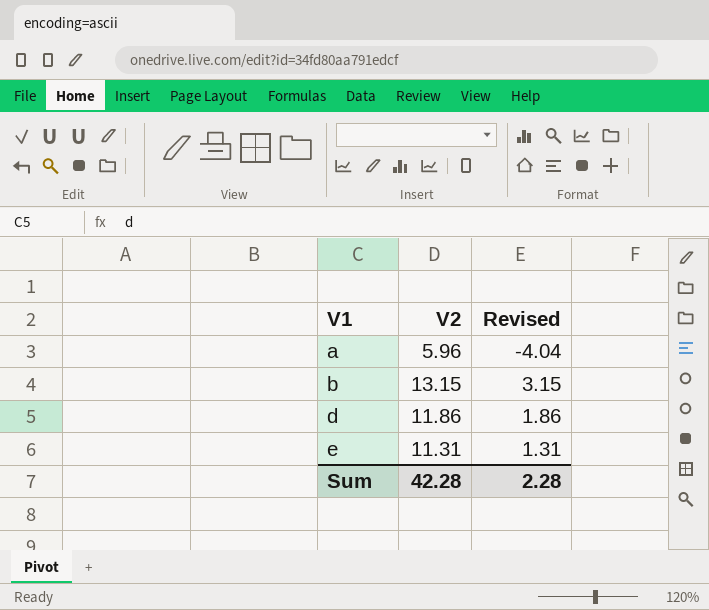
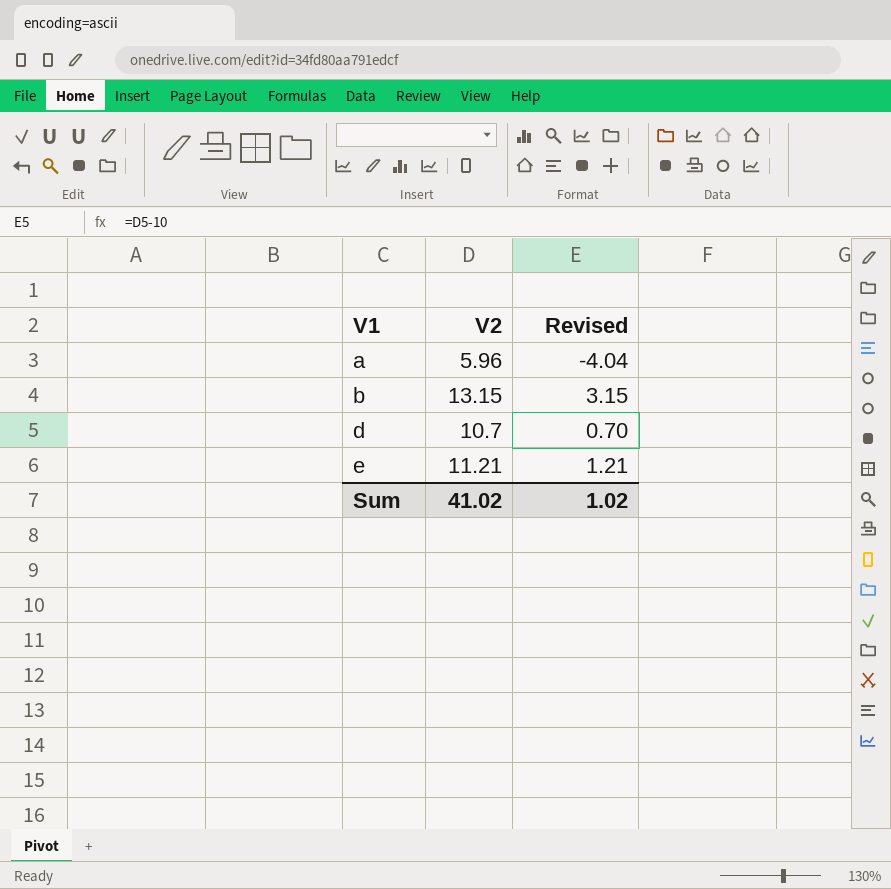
d | V2: 11.86 -> 10.7
d | Revised: 1.86 -> 0.70
e | V2: 11.31 -> 11.21
e | Revised: 1.31 -> 1.21
Sum | V2: 42.28 -> 41.02
Sum | Revised: 2.28 -> 1.02

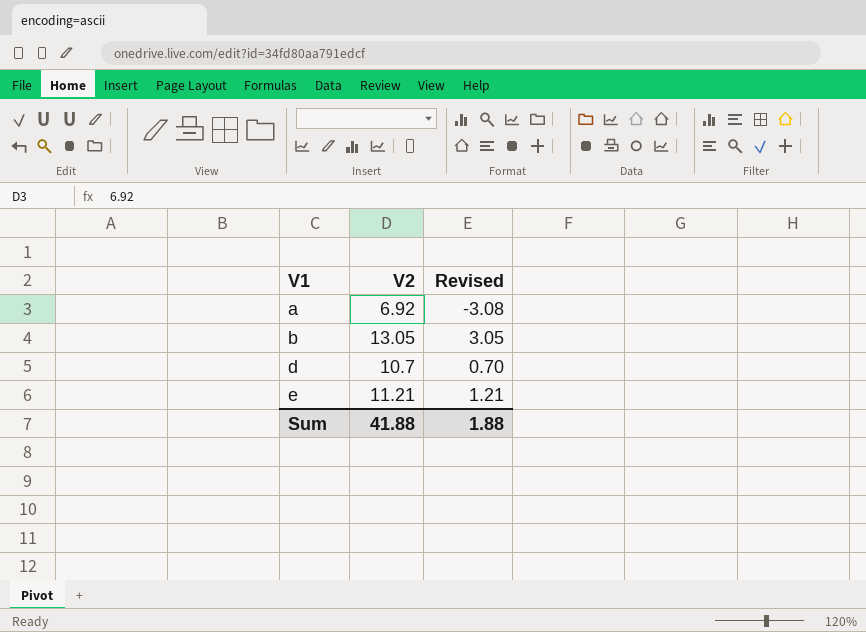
a | V2: 5.96 -> 6.92
a | Revised: -4.04 -> -3.08
b | V2: 13.15 -> 13.05
b | Revised: 3.15 -> 3.05
Sum | V2: 41.02 -> 41.88
Sum | Revised: 1.02 -> 1.88

